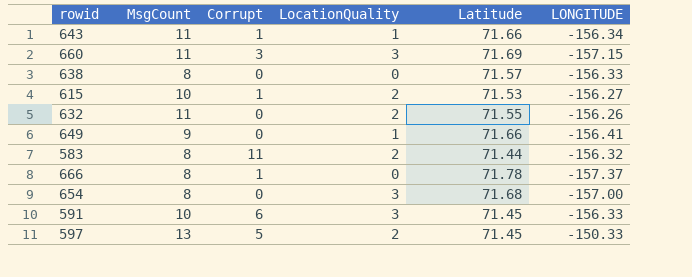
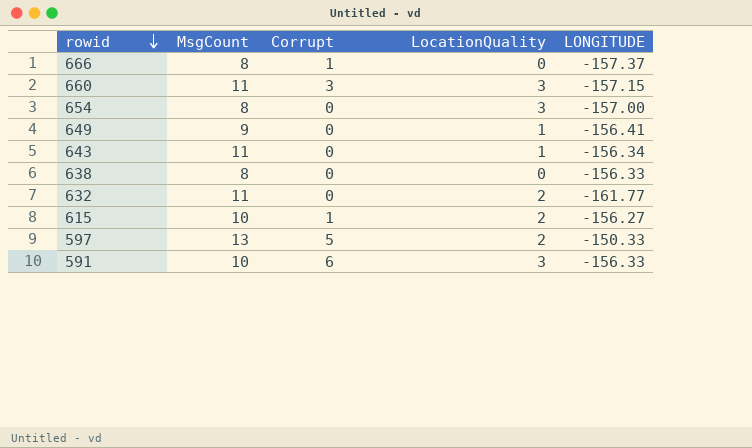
row order: none -> rowid descending
column Latitude | position: 5 -> none
row 583: 8 | 11 | 2 | 71.44 | -156.32 -> none
643 | Corrupt: 1 -> 0
632 | LONGITUDE: -156.26 -> -161.77

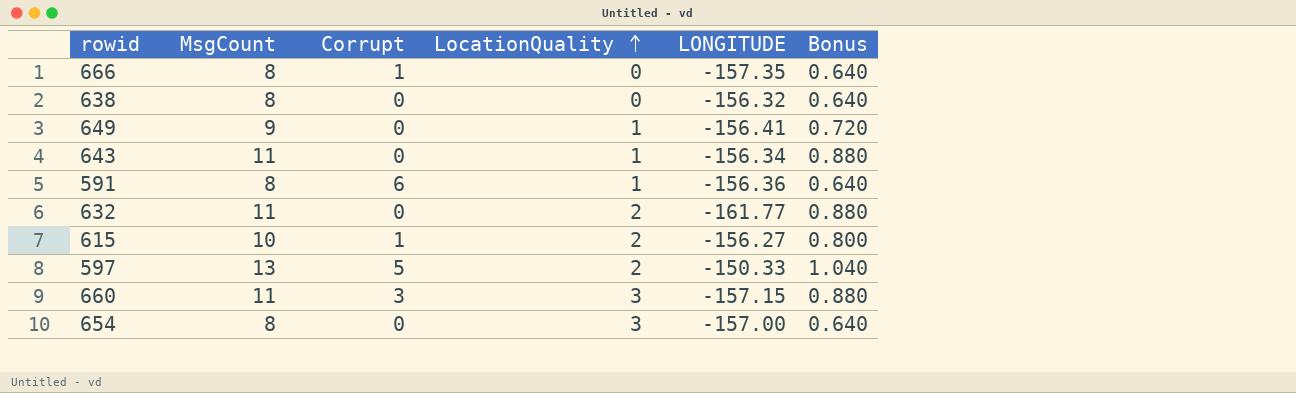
row order: rowid descending -> LocationQuality ascending
column Bonus | formula: none -> [MsgCount] * 0.08
666 | LONGITUDE: -157.37 -> -157.35
638 | LONGITUDE: -156.33 -> -156.32
591 | MsgCount: 10 -> 8
591 | LocationQuality: 3 -> 1
591 | LONGITUDE: -156.33 -> -156.36

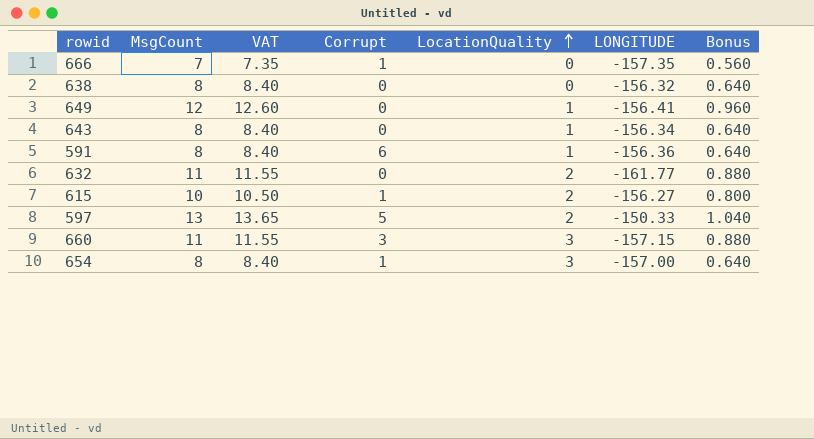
column VAT | formula: none -> [MsgCount] * 1.05
666 | MsgCount: 8 -> 7
666 | Bonus: 0.640 -> 0.560
649 | MsgCount: 9 -> 12
649 | Bonus: 0.720 -> 0.960
643 | MsgCount: 11 -> 8
643 | Bonus: 0.880 -> 0.640
654 | Corrupt: 0 -> 1

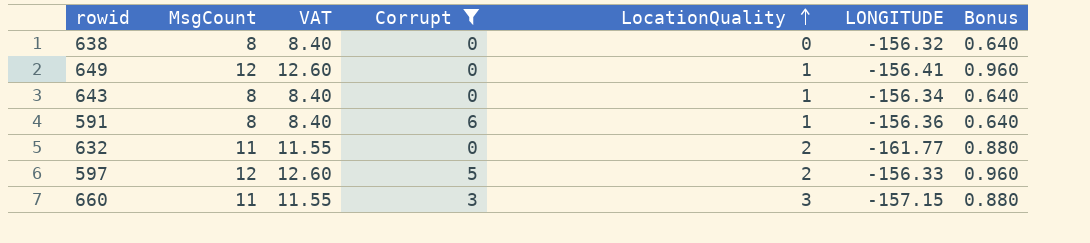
filter: none -> Corrupt != 1
597 | MsgCount: 13 -> 12
597 | VAT: 13.65 -> 12.60
597 | LONGITUDE: -150.33 -> -156.33
597 | Bonus: 1.040 -> 0.960

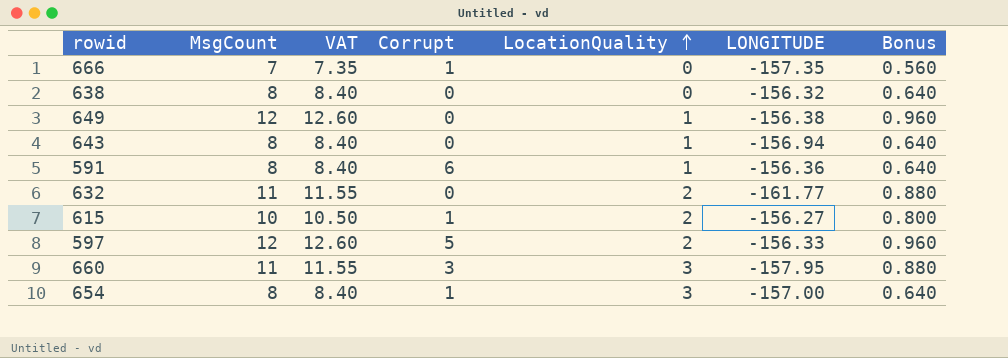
filter: Corrupt != 1 -> none
649 | LONGITUDE: -156.41 -> -156.38
643 | LONGITUDE: -156.34 -> -156.94
660 | LONGITUDE: -157.15 -> -157.95

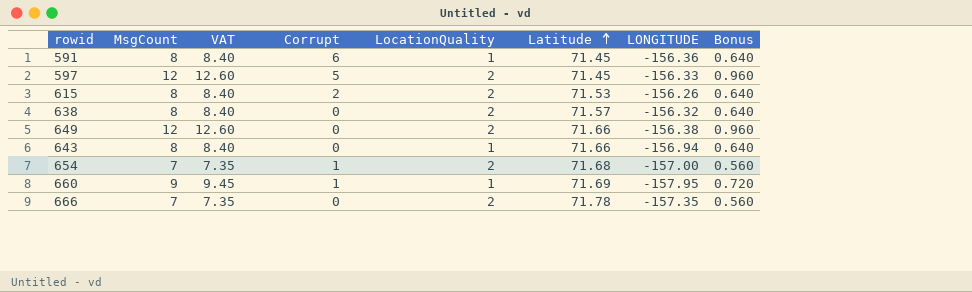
row order: LocationQuality ascending -> Latitude ascending
column Latitude | position: none -> 6
row 632: 11 | 11.55 | 0 | 2 | -161.77 | 0.880 -> none
615 | MsgCount: 10 -> 8
615 | VAT: 10.50 -> 8.40
615 | Corrupt: 1 -> 2
615 | LONGITUDE: -156.27 -> -156.26
615 | Bonus: 0.800 -> 0.640
638 | LocationQuality: 0 -> 2
649 | LocationQuality: 1 -> 2
654 | MsgCount: 8 -> 7
654 | VAT: 8.40 -> 7.35
654 | LocationQuality: 3 -> 2
654 | Bonus: 0.640 -> 0.560
660 | MsgCount: 11 -> 9
660 | VAT: 11.55 -> 9.45
660 | Corrupt: 3 -> 1
660 | LocationQuality: 3 -> 1
660 | Bonus: 0.880 -> 0.720
666 | Corrupt: 1 -> 0
666 | LocationQuality: 0 -> 2

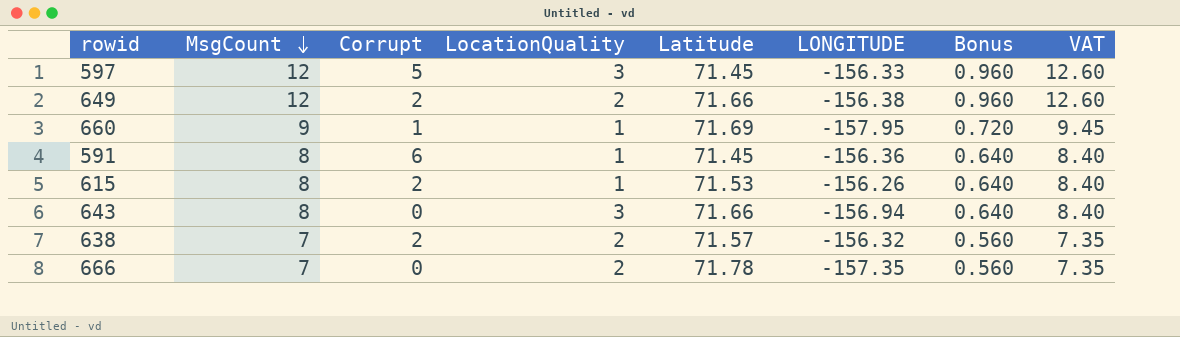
row order: Latitude ascending -> MsgCount descending
column VAT | position: 3 -> 8
row 654: 7 | 7.35 | 1 | 2 | 71.68 | -157.00 | 0.560 -> none
597 | LocationQuality: 2 -> 3
649 | Corrupt: 0 -> 2
615 | LocationQuality: 2 -> 1
643 | LocationQuality: 1 -> 3
638 | MsgCount: 8 -> 7
638 | Corrupt: 0 -> 2
638 | Bonus: 0.640 -> 0.560
638 | VAT: 8.40 -> 7.35

